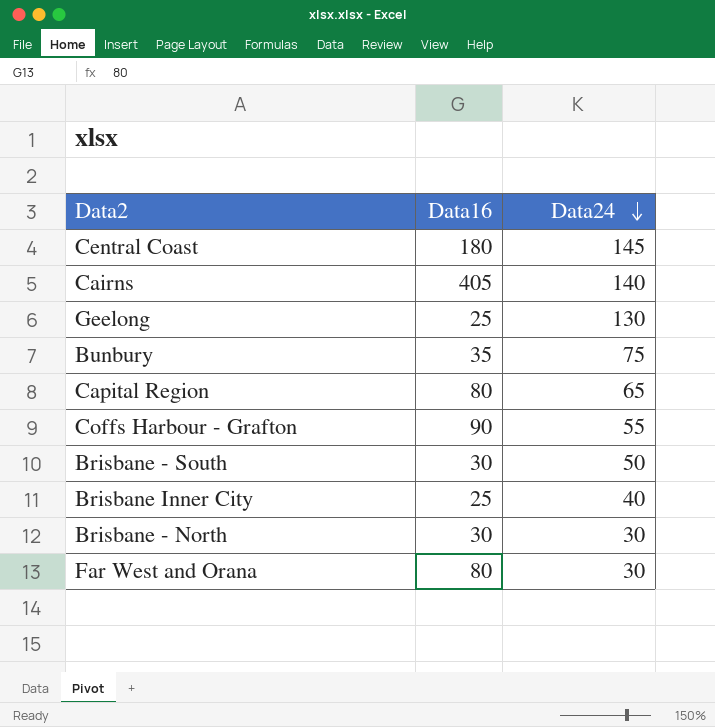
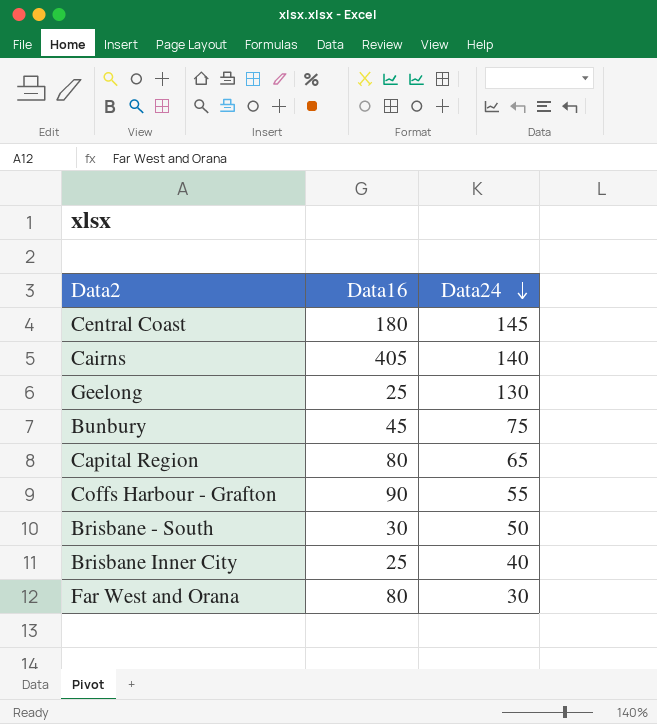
row Brisbane - North: 30 | 30 -> none
Bunbury | Data16: 35 -> 45

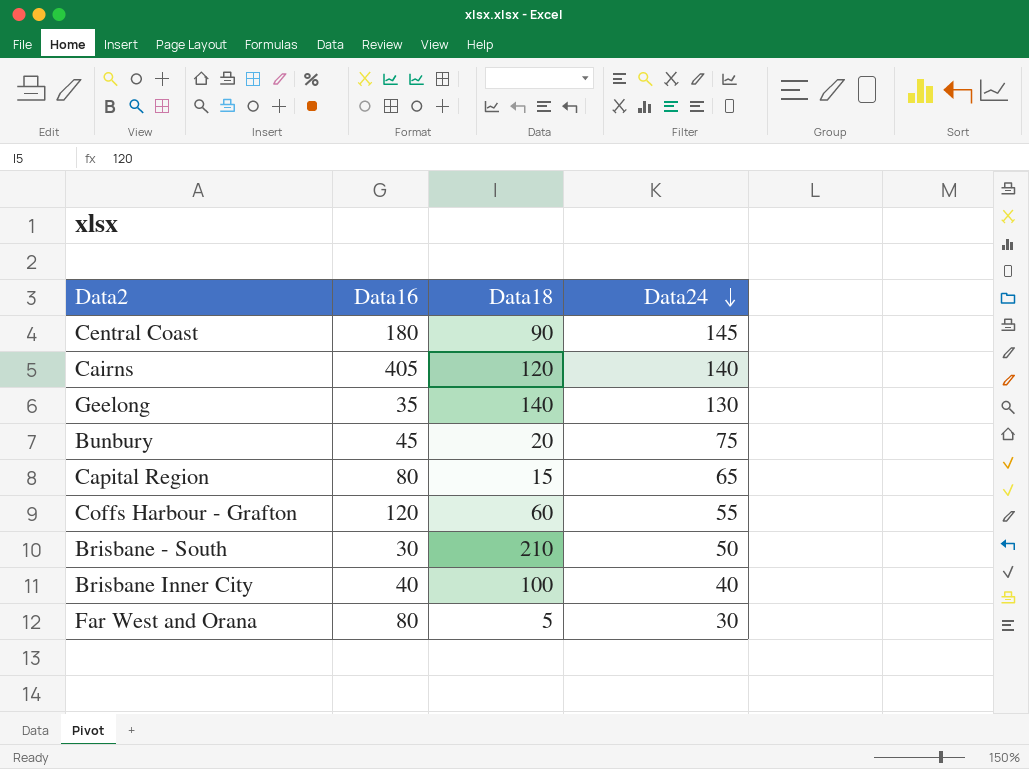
column Data18 | position: none -> 3
Geelong | Data16: 25 -> 35
Coffs Harbour - Grafton | Data16: 90 -> 120
Brisbane Inner City | Data16: 25 -> 40

